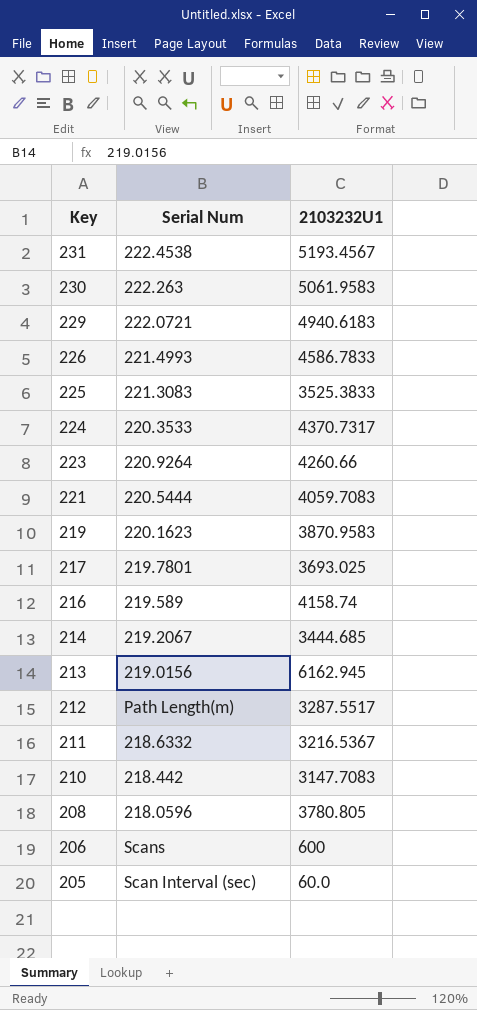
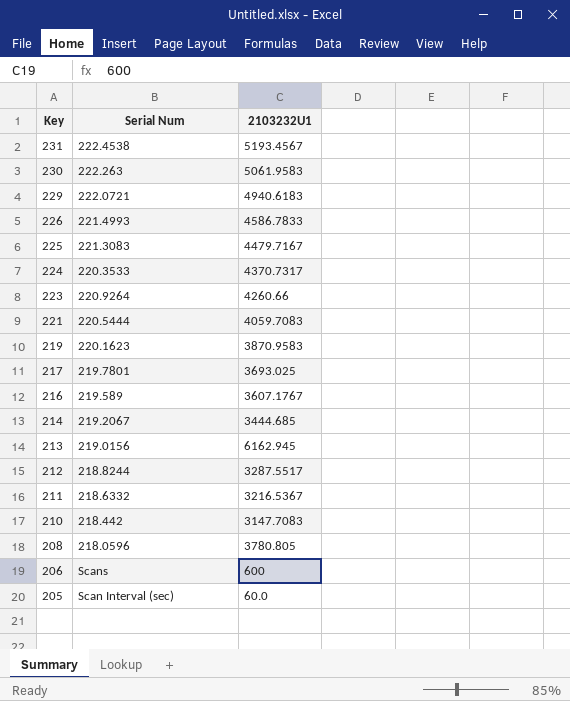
225 | 2103232U1: 3525.3833 -> 4479.7167
216 | 2103232U1: 4158.74 -> 3607.1767
212 | Serial Num: Path Length(m) -> 218.8244

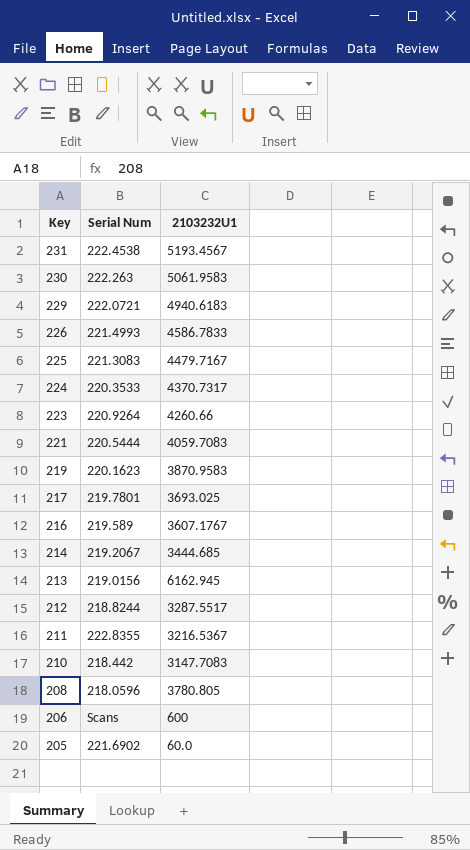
211 | Serial Num: 218.6332 -> 222.8355
205 | Serial Num: Scan Interval (sec) -> 221.6902

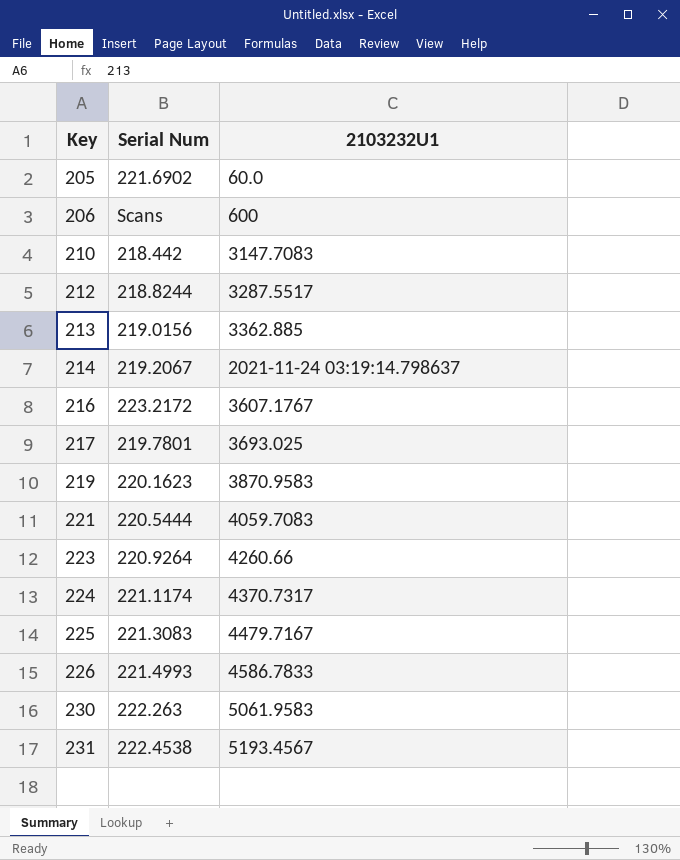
row order: Key descending -> Key ascending
row 229: 222.0721 | 4940.6183 -> none
row 211: 222.8355 | 3216.5367 -> none
row 208: 218.0596 | 3780.805 -> none
213 | 2103232U1: 6162.945 -> 3362.885
214 | 2103232U1: 3444.685 -> 2021-11-24 03:19:14.798637
216 | Serial Num: 219.589 -> 223.2172
224 | Serial Num: 220.3533 -> 221.1174

